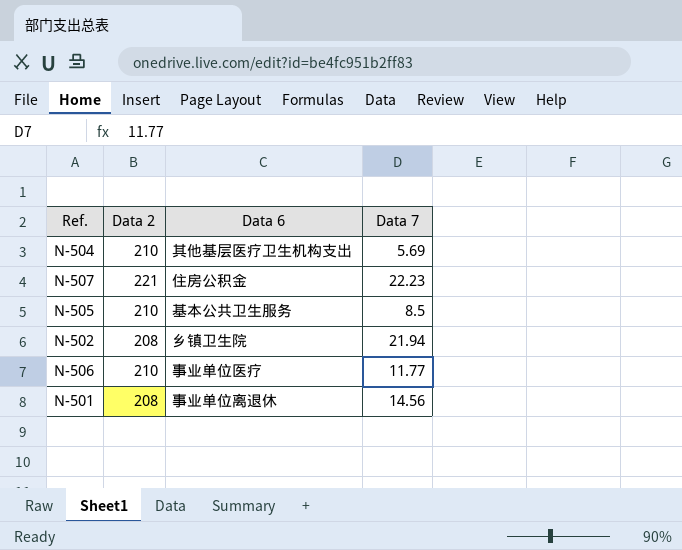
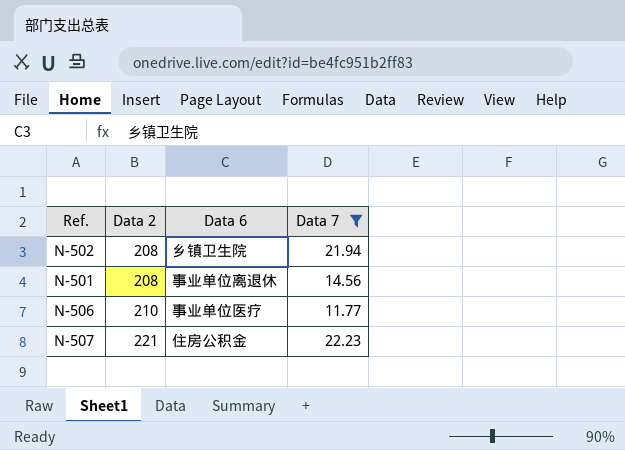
filter: none -> Data 7 >= 11.77
row order: none -> Data 2 ascending

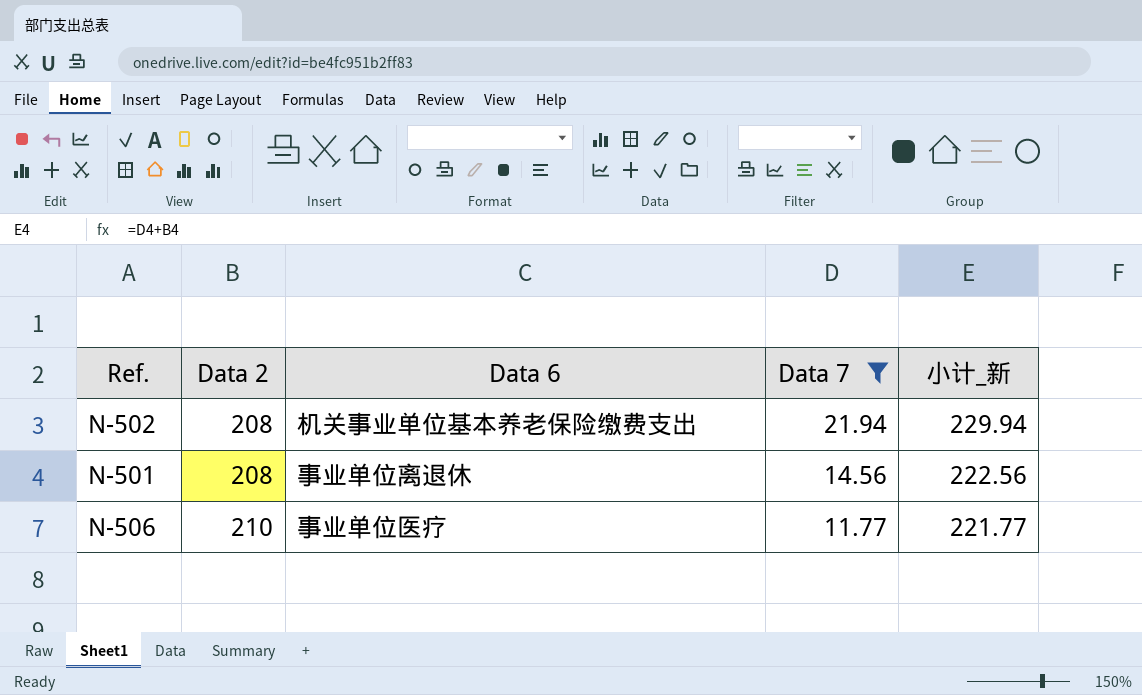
column 小计_新 | formula: none -> [Data 2] + [Data 7]
row N-507: 221 | 住房公积金 | 22.23 -> none
N-502 | Data 6: 乡镇卫生院 -> 机关事业单位基本养老保险缴费支出

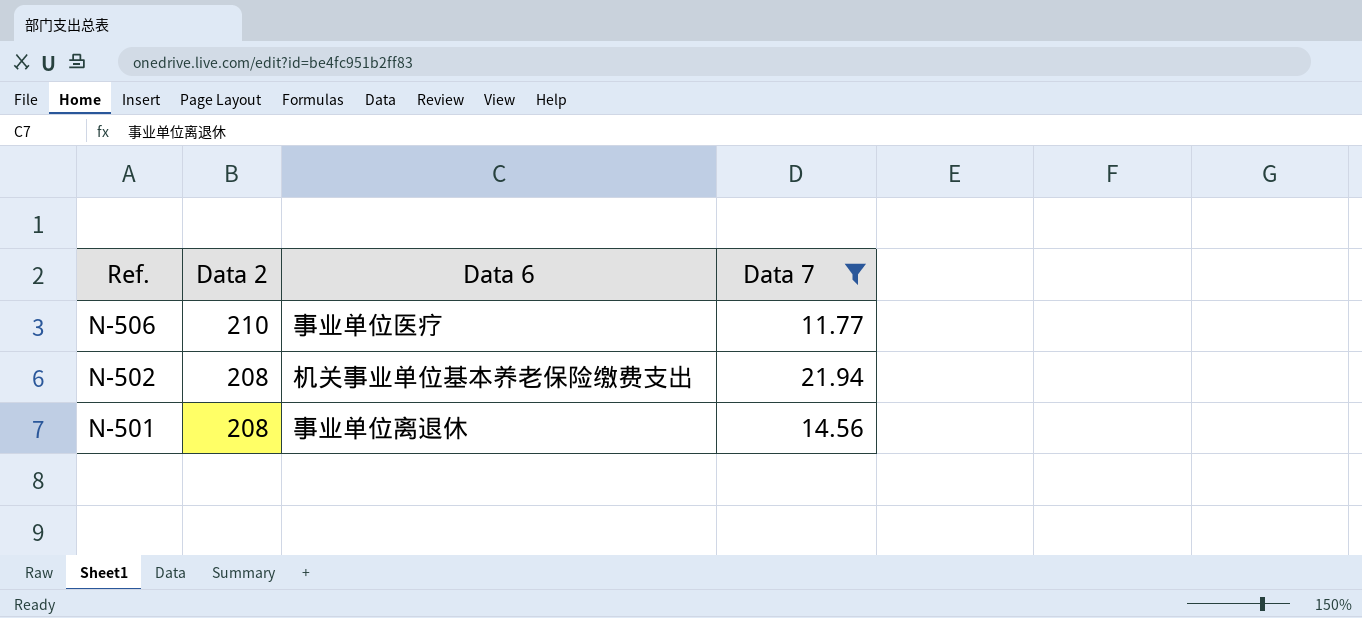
row order: Data 2 ascending -> Ref. descending
column 小计_新 | formula: [Data 2] + [Data 7] -> none

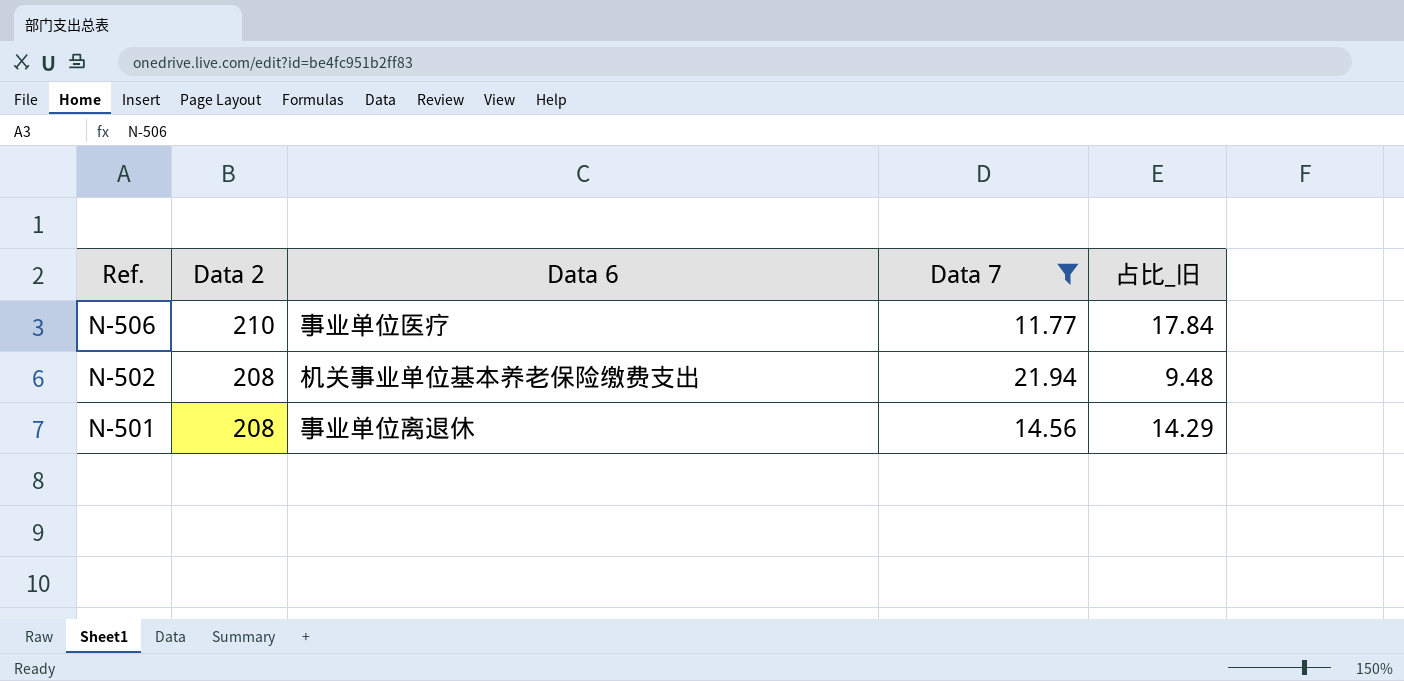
column 占比_旧 | formula: none -> [Data 2] / [Data 7]

